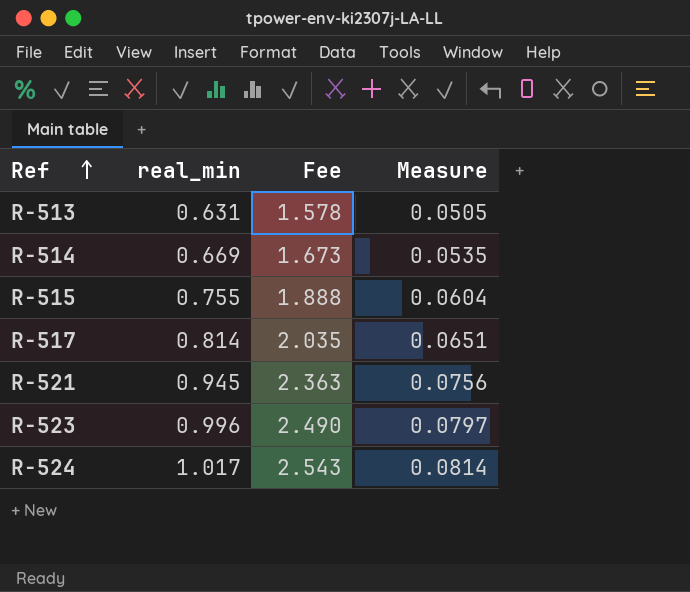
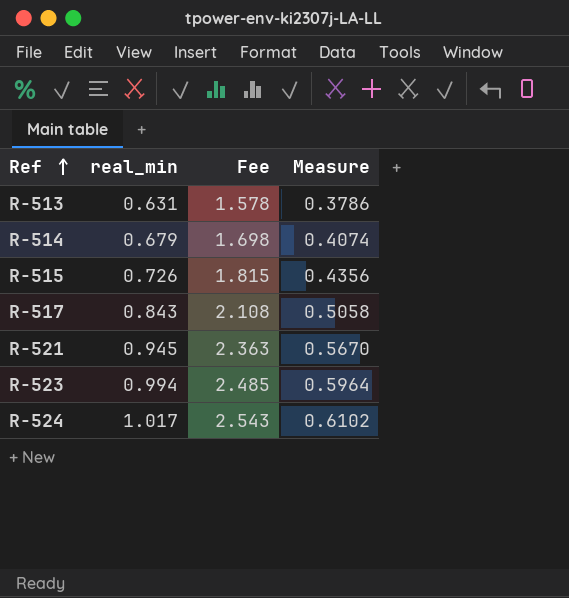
column Measure | formula: [real_min] * 0.08 -> [real_min] * 0.6
R-514 | real_min: 0.669 -> 0.679
R-514 | Fee: 1.673 -> 1.698
R-515 | real_min: 0.755 -> 0.726
R-515 | Fee: 1.888 -> 1.815
R-517 | real_min: 0.814 -> 0.843
R-517 | Fee: 2.035 -> 2.108
R-523 | real_min: 0.996 -> 0.994
R-523 | Fee: 2.490 -> 2.485

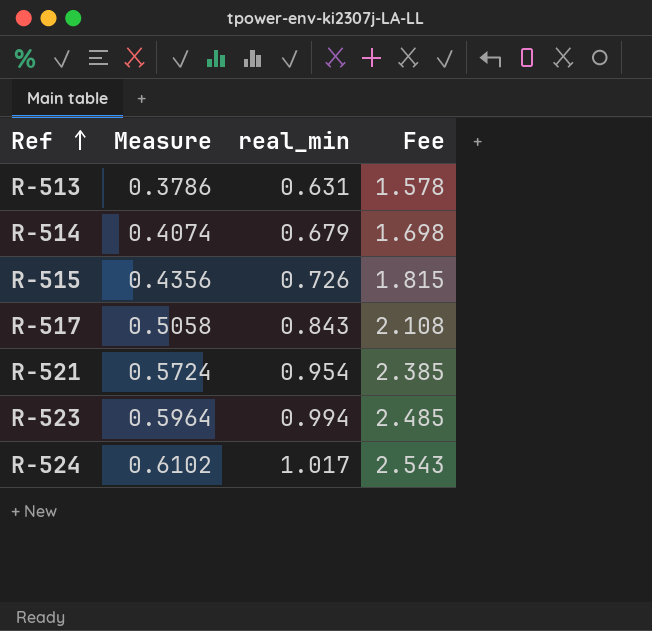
column Measure | position: 4 -> 2
R-521 | Measure: 0.5670 -> 0.5724
R-521 | real_min: 0.945 -> 0.954
R-521 | Fee: 2.363 -> 2.385

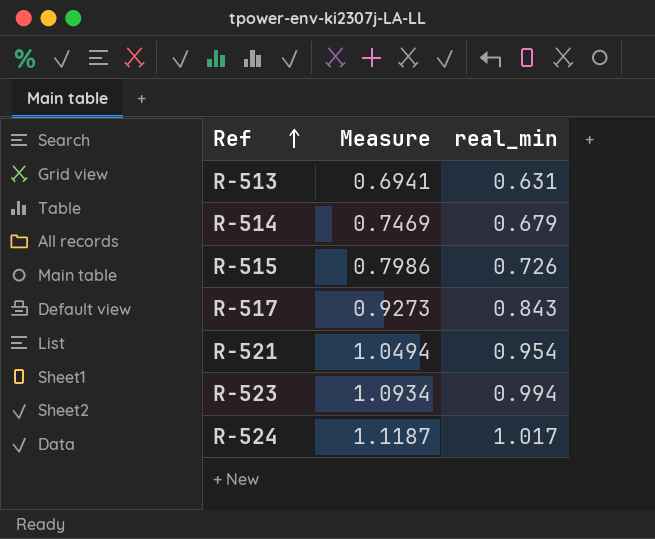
column Fee | formula: [real_min] * 2.5 -> none
column Measure | formula: [real_min] * 0.6 -> [real_min] * 1.1

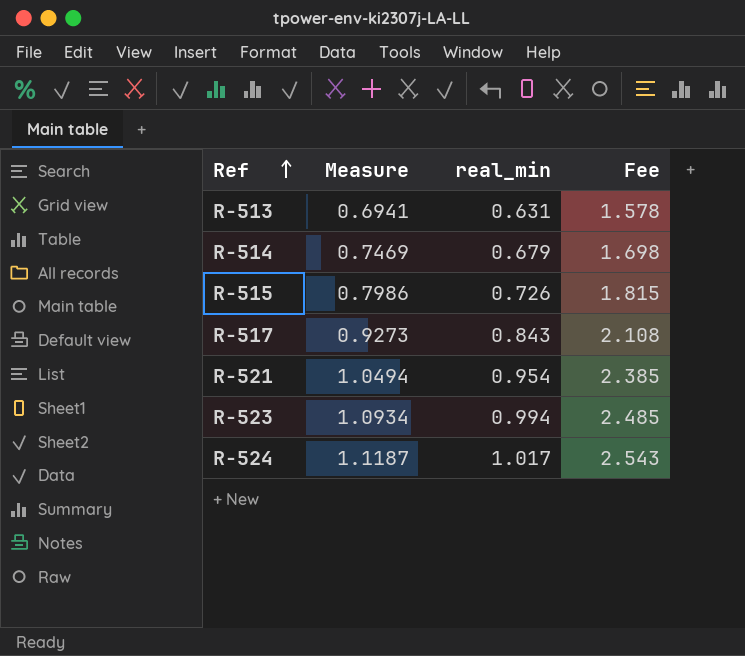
column Fee | formula: none -> [real_min] * 2.5

